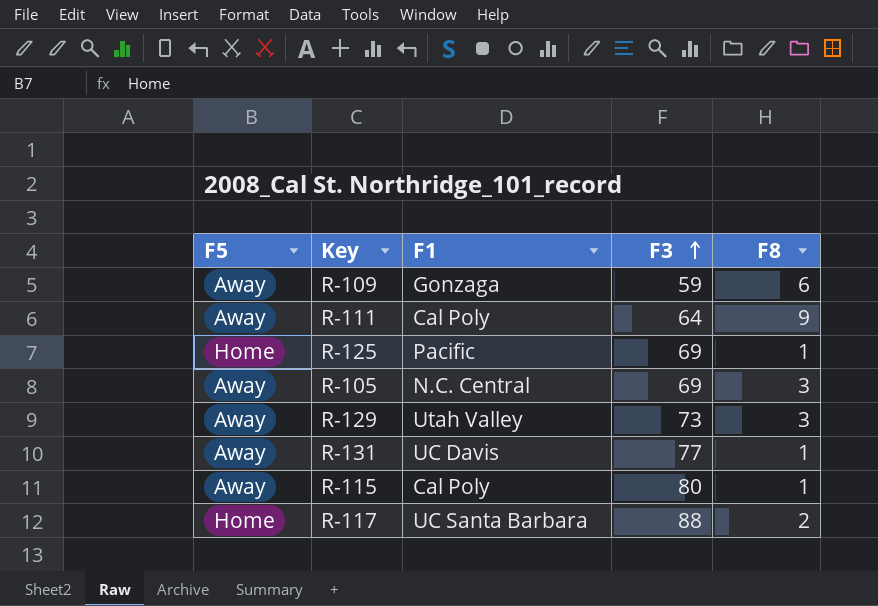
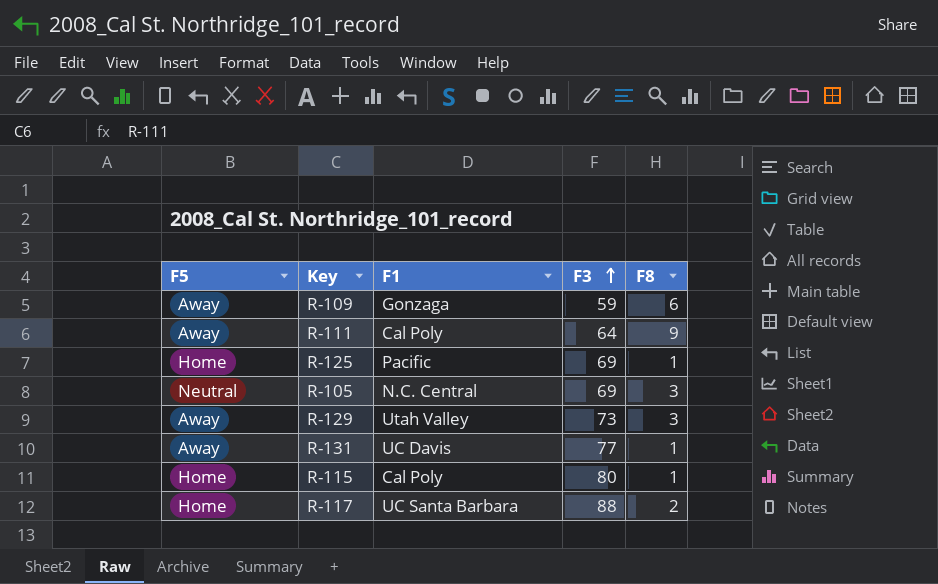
R-105 | F5: Away -> Neutral
R-115 | F5: Away -> Home

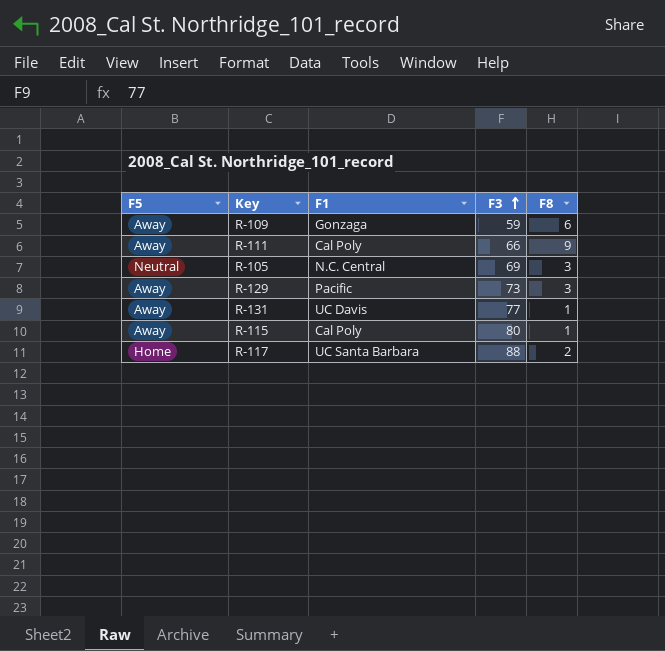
row R-125: Home | Pacific | 69 | 1 -> none
R-111 | F3: 64 -> 66
R-129 | F1: Utah Valley -> Pacific
R-115 | F5: Home -> Away

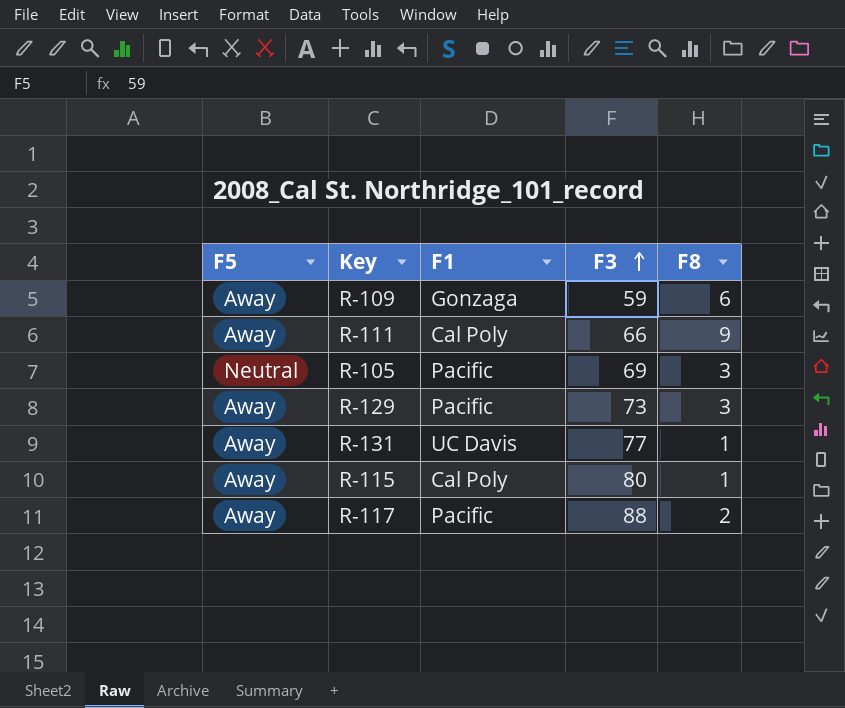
R-105 | F1: N.C. Central -> Pacific
R-117 | F5: Home -> Away
R-117 | F1: UC Santa Barbara -> Pacific

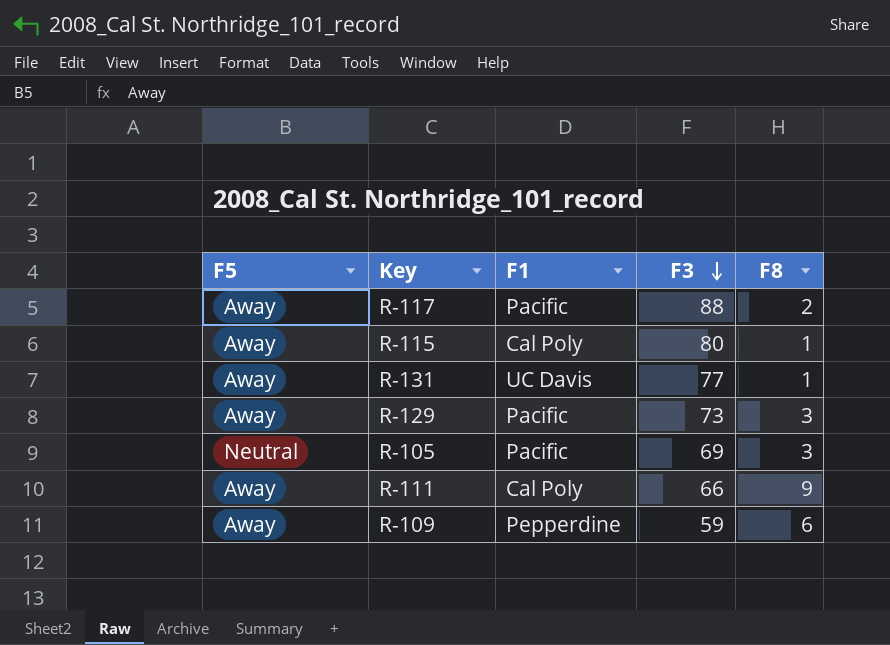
row order: F3 ascending -> F3 descending
R-109 | F1: Gonzaga -> Pepperdine

